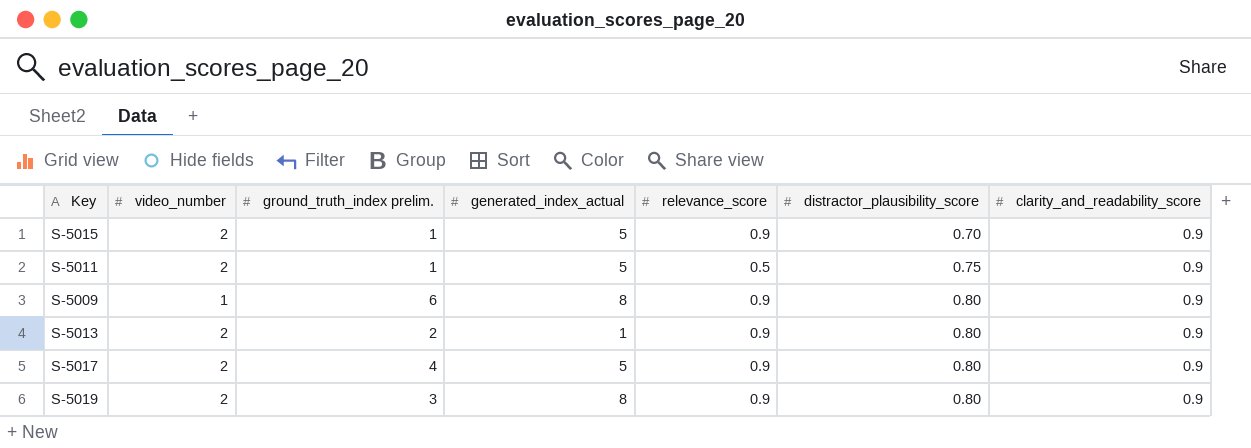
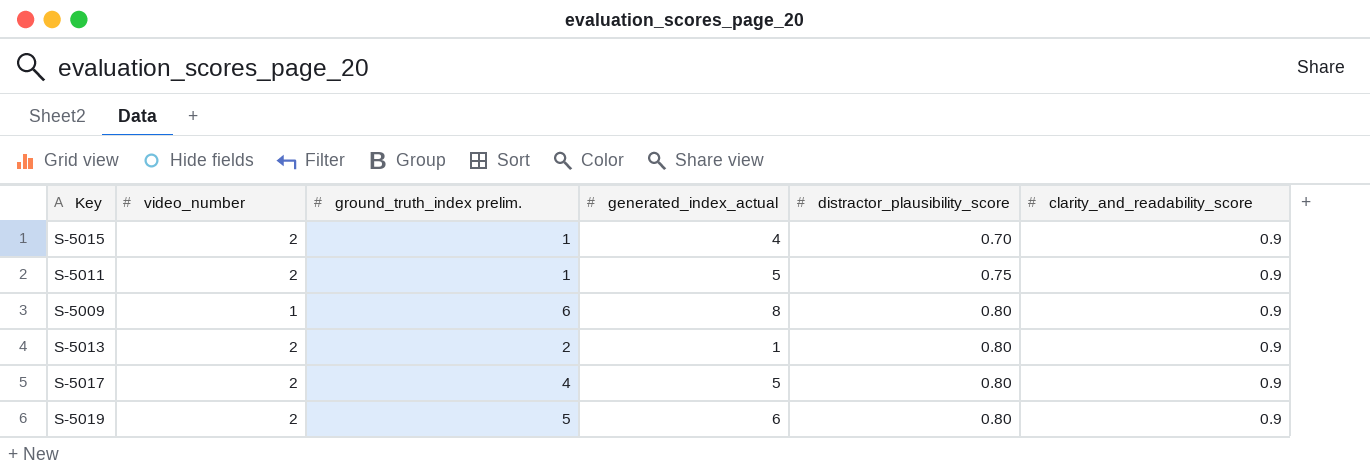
column relevance_score | position: 5 -> none
S-5015 | generated_index_actual: 5 -> 4
S-5019 | ground_truth_index prelim.: 3 -> 5
S-5019 | generated_index_actual: 8 -> 6

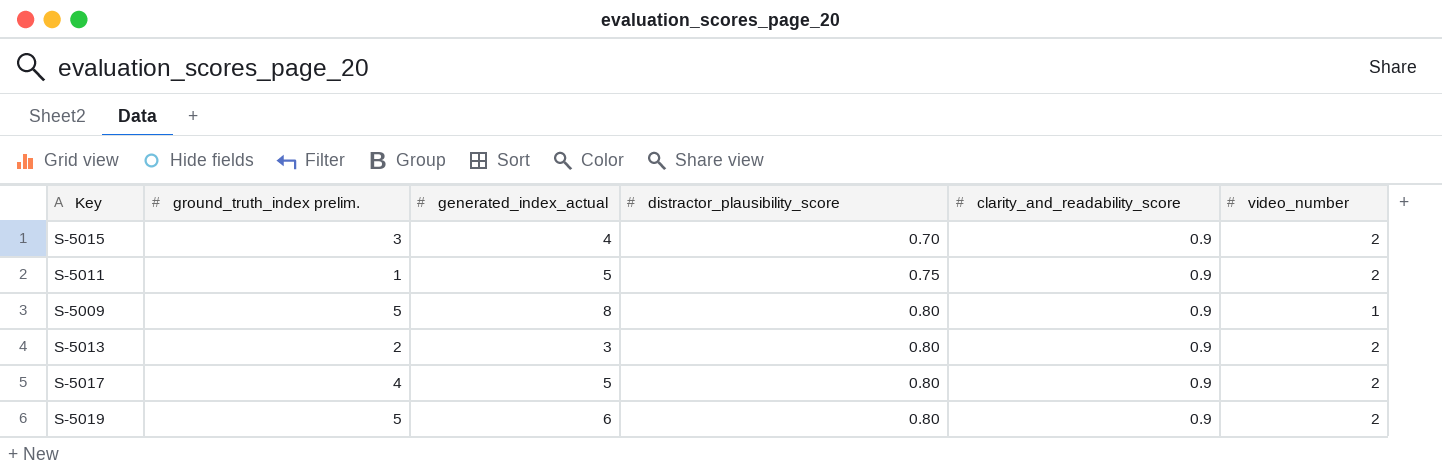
column video_number | position: 2 -> 6
S-5015 | ground_truth_index prelim.: 1 -> 3
S-5009 | ground_truth_index prelim.: 6 -> 5
S-5013 | generated_index_actual: 1 -> 3

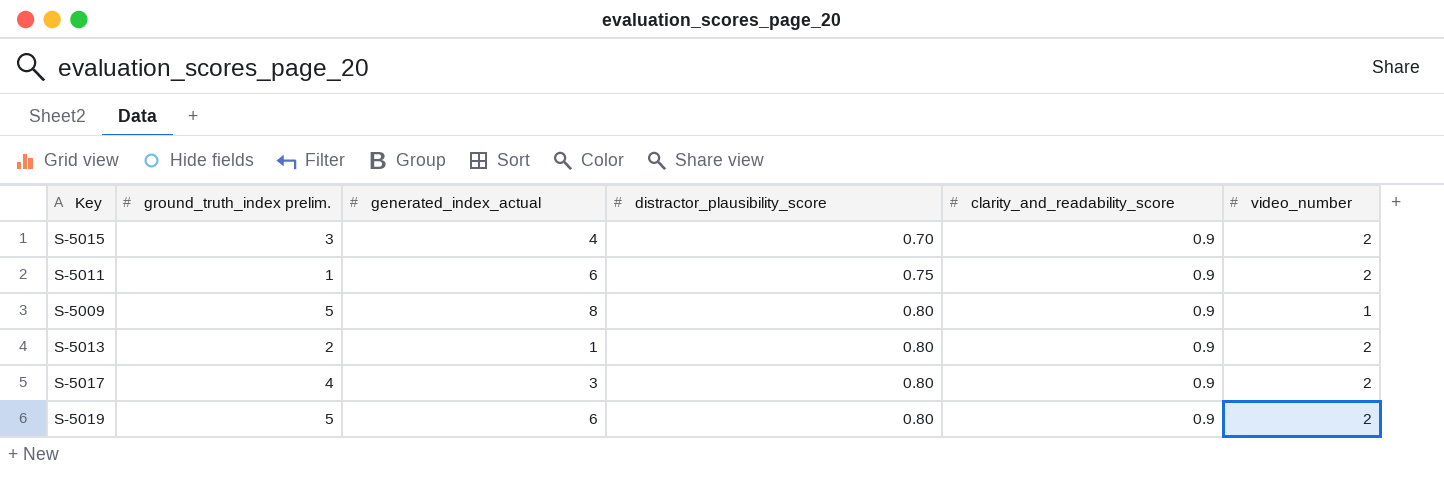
S-5011 | generated_index_actual: 5 -> 6
S-5013 | generated_index_actual: 3 -> 1
S-5017 | generated_index_actual: 5 -> 3

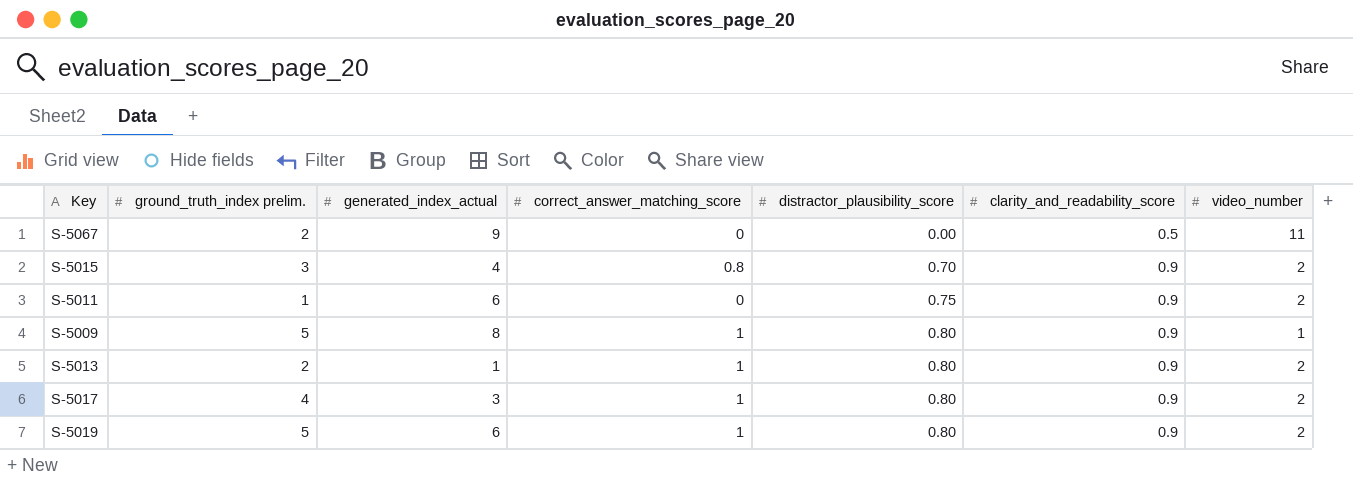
column correct_answer_matching_score | position: none -> 4
row S-5067: none -> 2 | 9 | 0 | 0.00 | 0.5 | 11

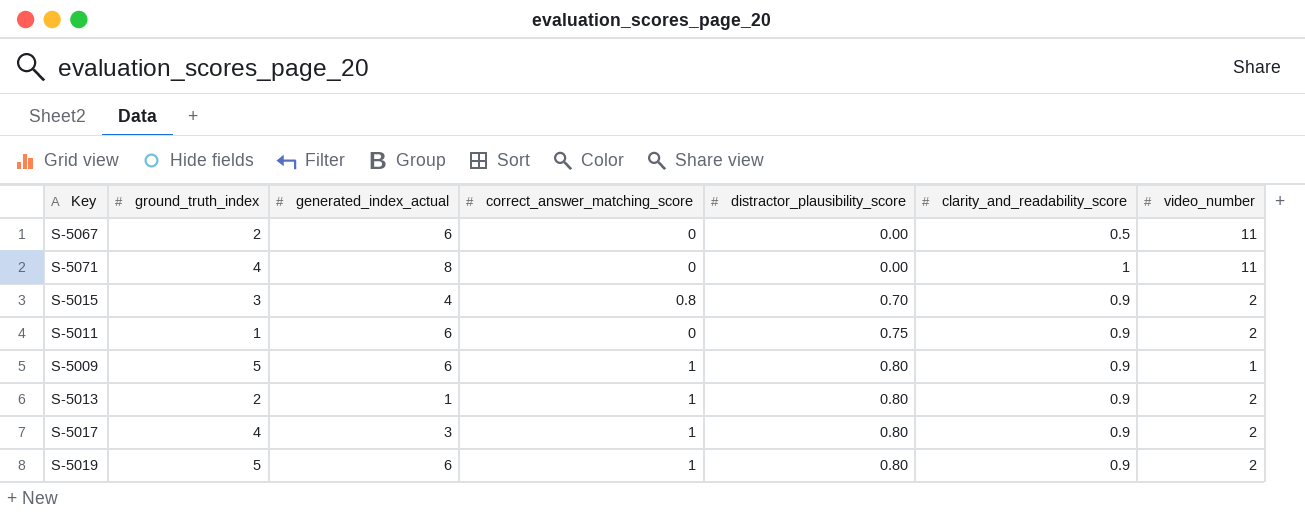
column name: ground_truth_index prelim. -> ground_truth_index
S-5067 | generated_index_actual: 9 -> 6
row S-5071: none -> 4 | 8 | 0 | 0.00 | 1 | 11
S-5009 | generated_index_actual: 8 -> 6

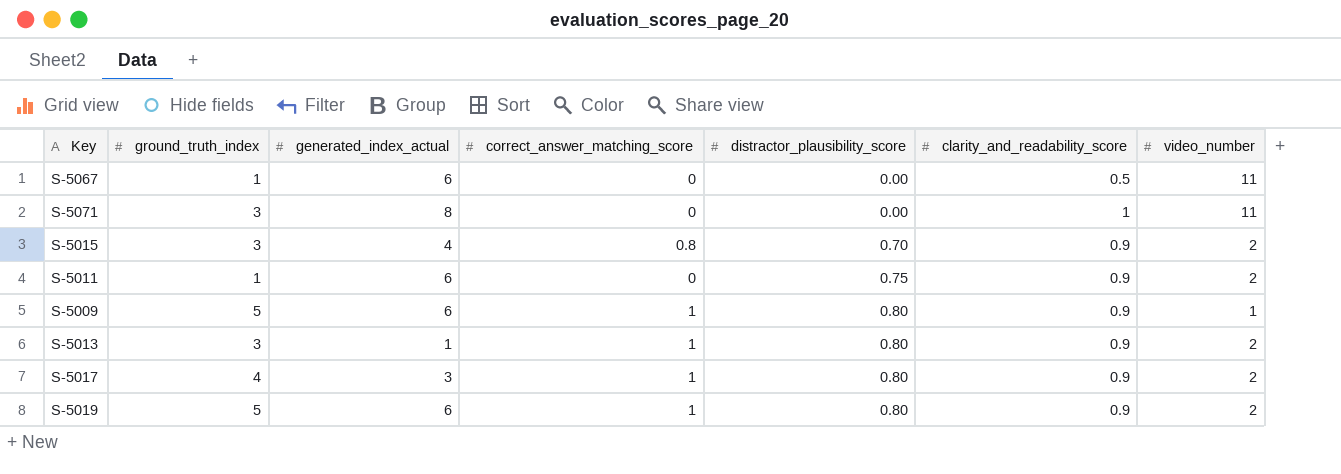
S-5067 | ground_truth_index: 2 -> 1
S-5071 | ground_truth_index: 4 -> 3
S-5013 | ground_truth_index: 2 -> 3

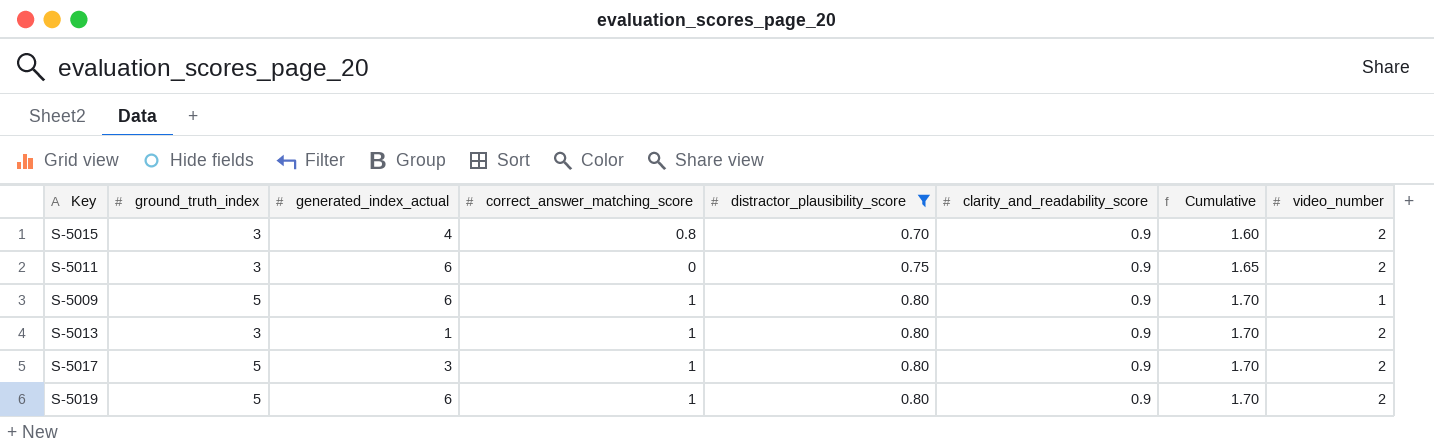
filter: none -> distractor_plausibility_score != 0.00
column Cumulative | formula: none -> [distractor_plausibility_score] + [clarity_and_readability_score]
S-5011 | ground_truth_index: 1 -> 3
S-5017 | ground_truth_index: 4 -> 5

